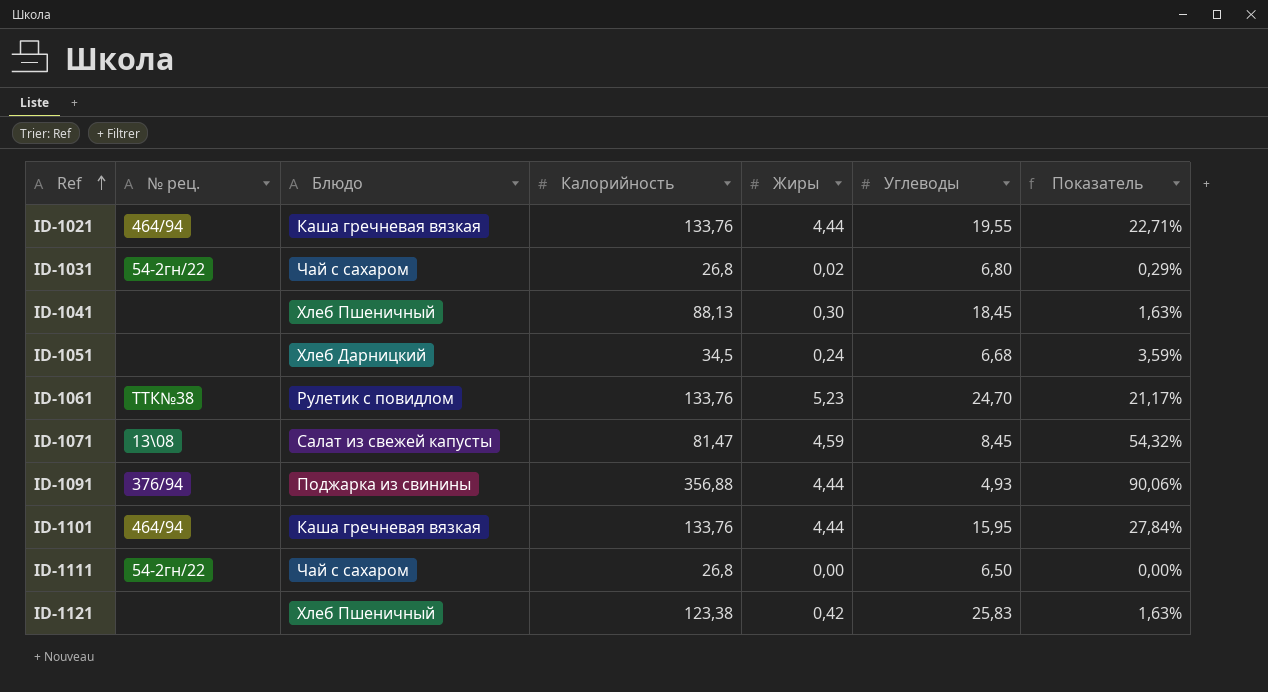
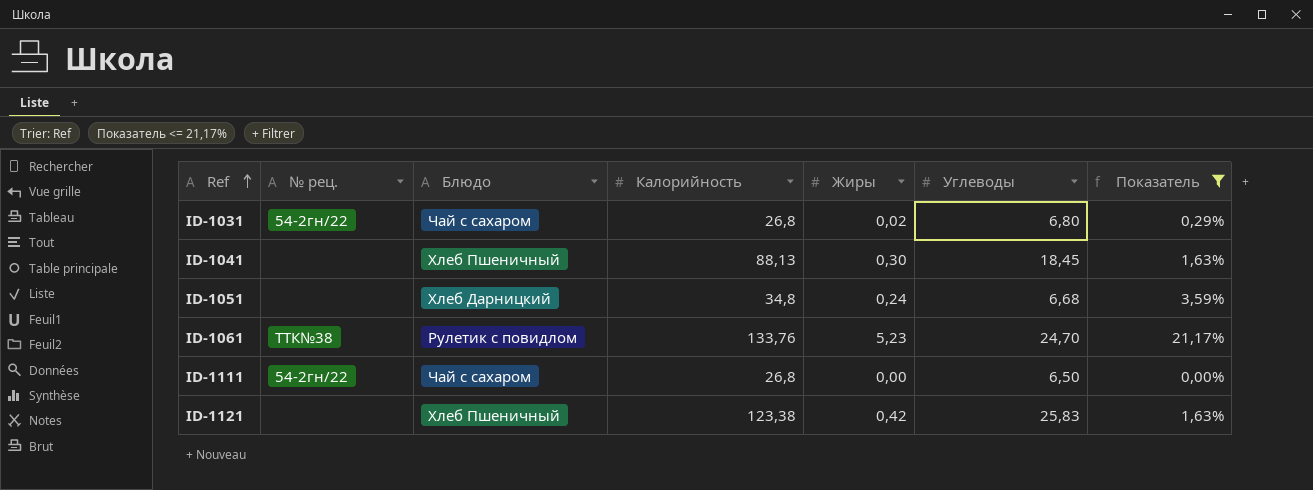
filter: none -> Показатель <= 21,17%
ID-1051 | Калорийность: 34,5 -> 34,8

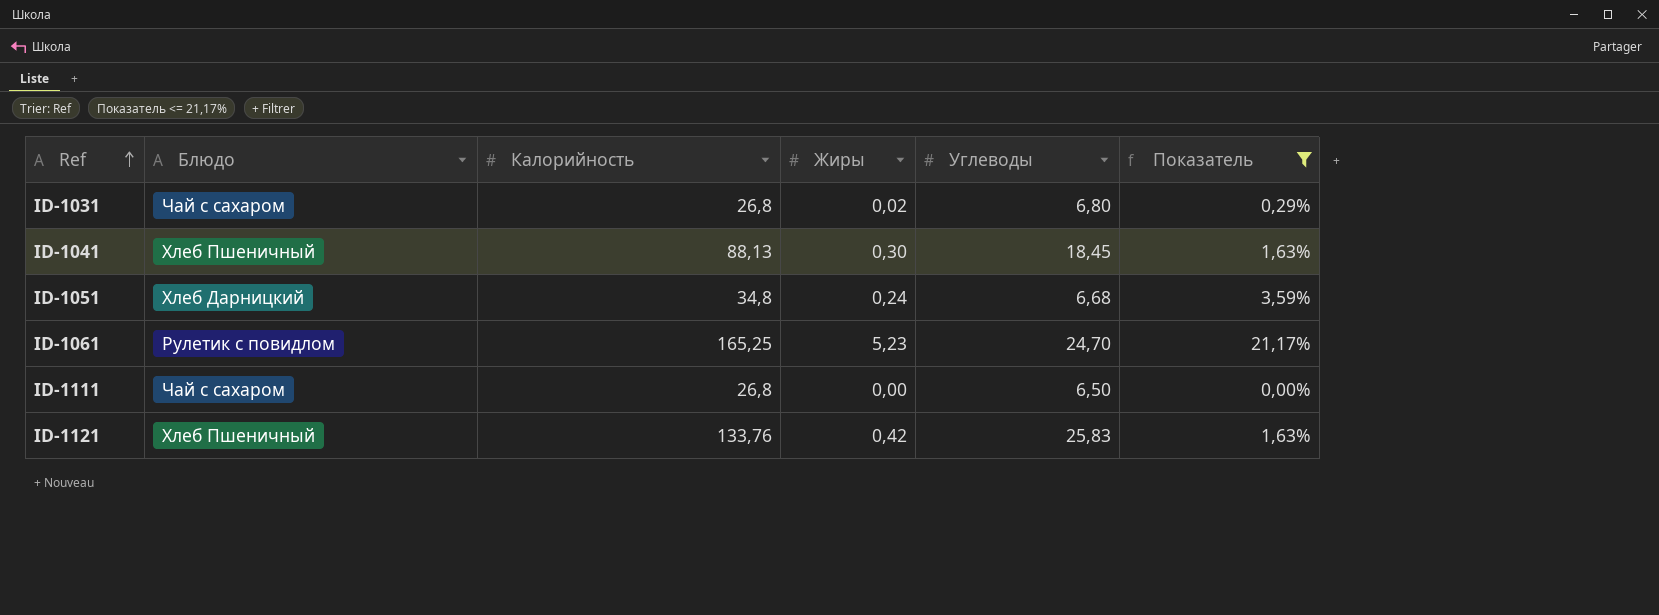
column № рец. | position: 2 -> none
ID-1061 | Калорийность: 133,76 -> 165,25
ID-1121 | Калорийность: 123,38 -> 133,76

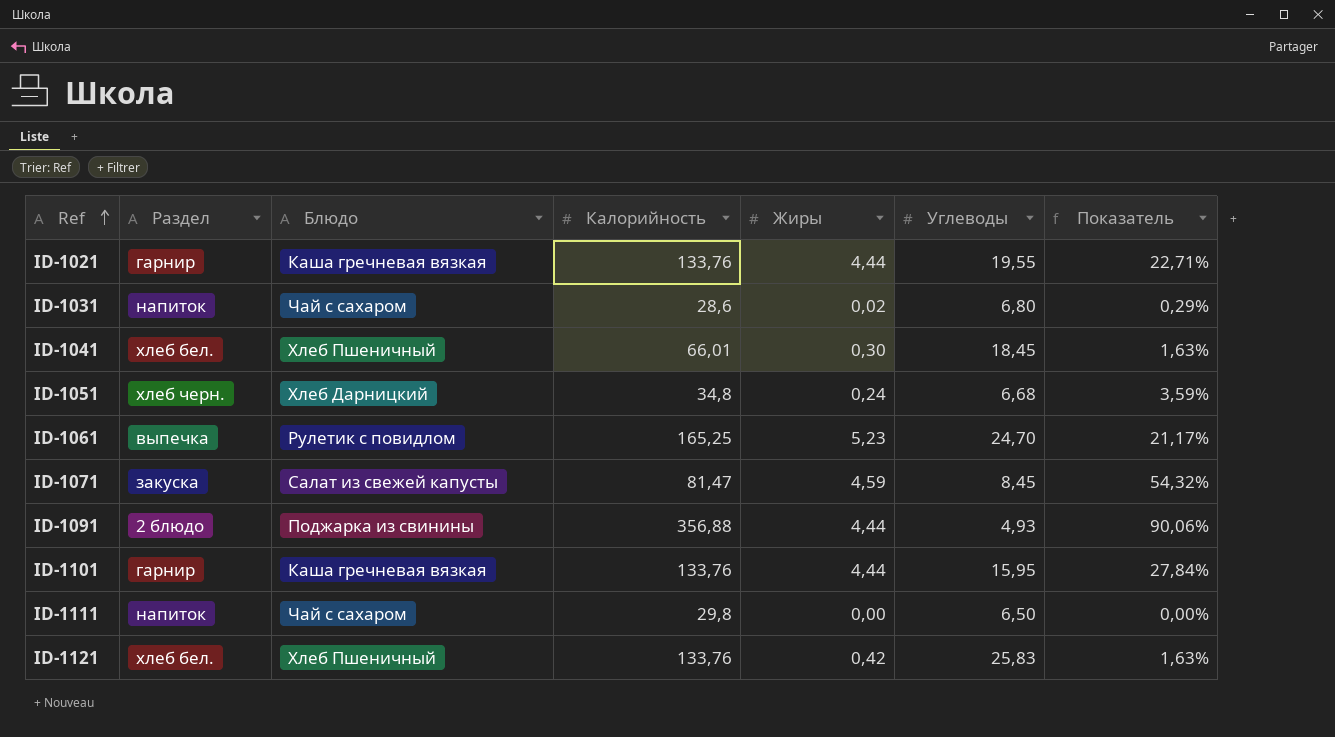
filter: Показатель <= 21,17% -> none
column Раздел | position: none -> 2
ID-1031 | Калорийность: 26,8 -> 28,6
ID-1041 | Калорийность: 88,13 -> 66,01
ID-1111 | Калорийность: 26,8 -> 29,8

